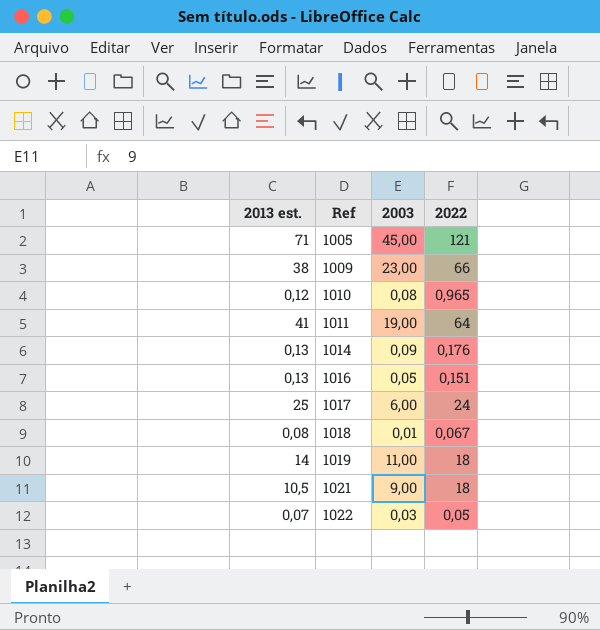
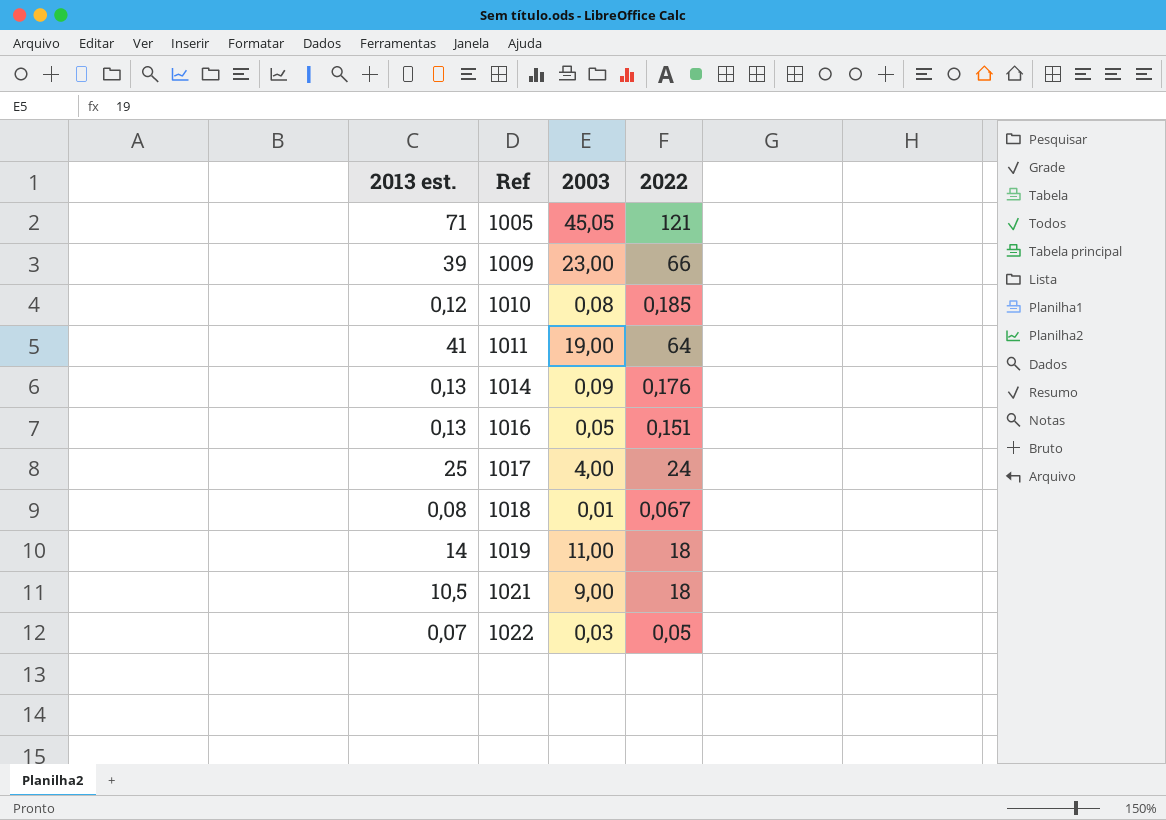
1005 | 2003: 45,00 -> 45,05
1009 | 2013 est.: 38 -> 39
1010 | 2022: 0,965 -> 0,185
1017 | 2003: 6,00 -> 4,00

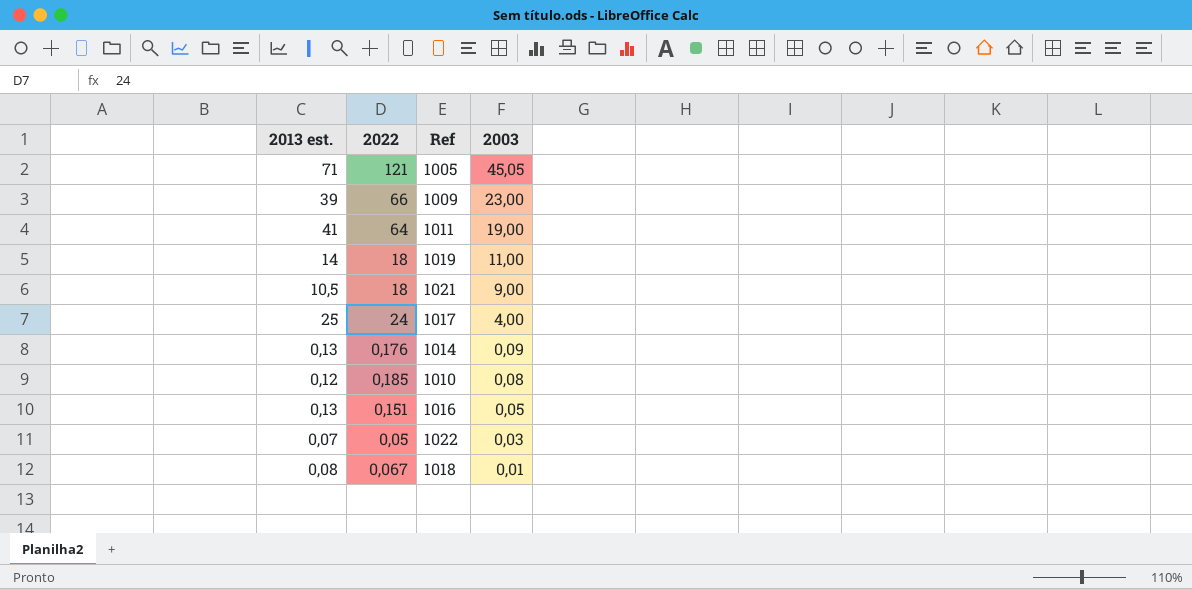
row order: Ref ascending -> 2003 descending
column 2022 | position: 4 -> 2

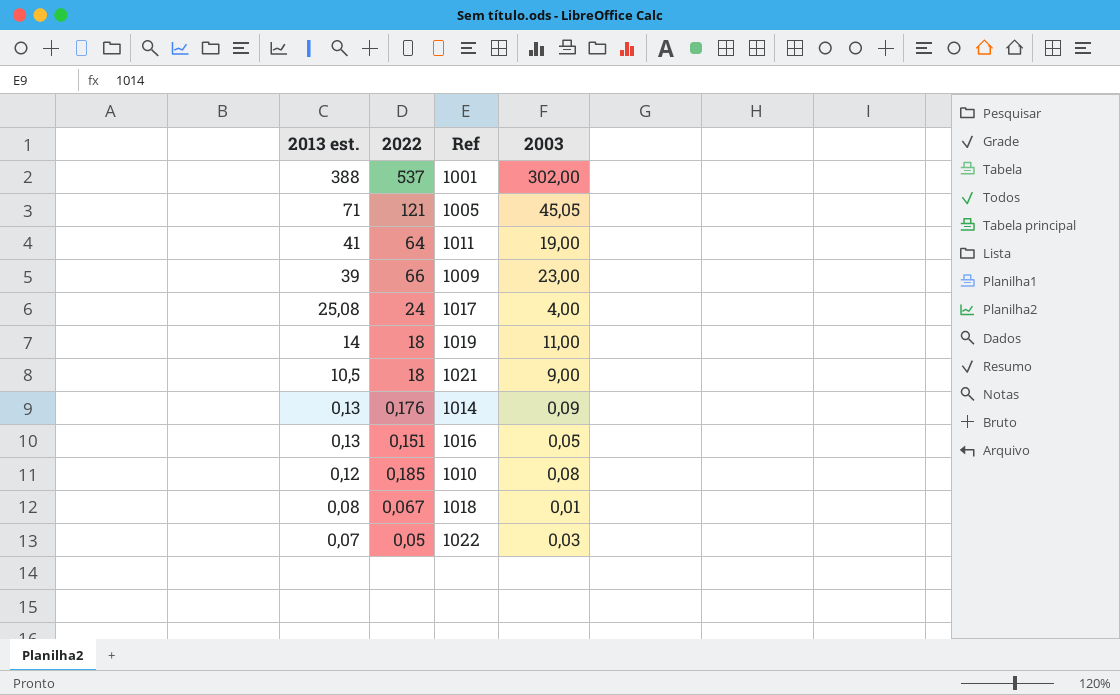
row order: 2003 descending -> 2013 est. descending
row 1001: none -> 388 | 537 | 302,00
1017 | 2013 est.: 25 -> 25,08

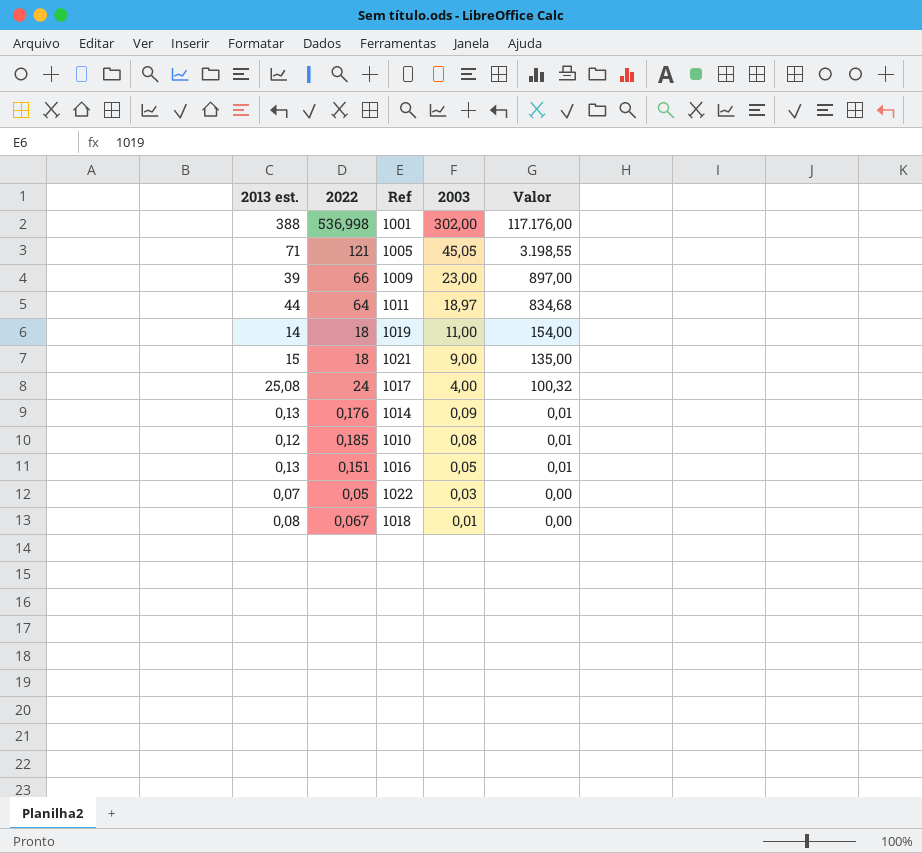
row order: 2013 est. descending -> 2003 descending
column Valor | formula: none -> [2013 est.] * [2003]
1001 | 2022: 537 -> 536,998
1011 | 2013 est.: 41 -> 44
1011 | 2003: 19,00 -> 18,97
1021 | 2013 est.: 10,5 -> 15

